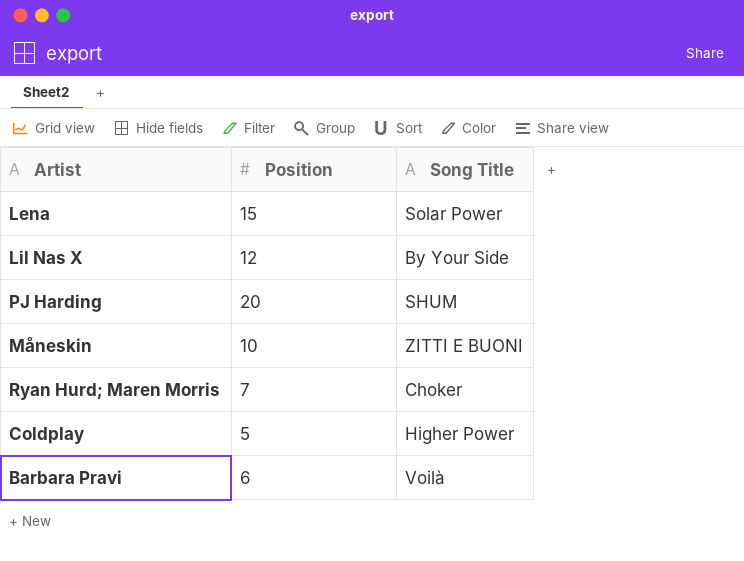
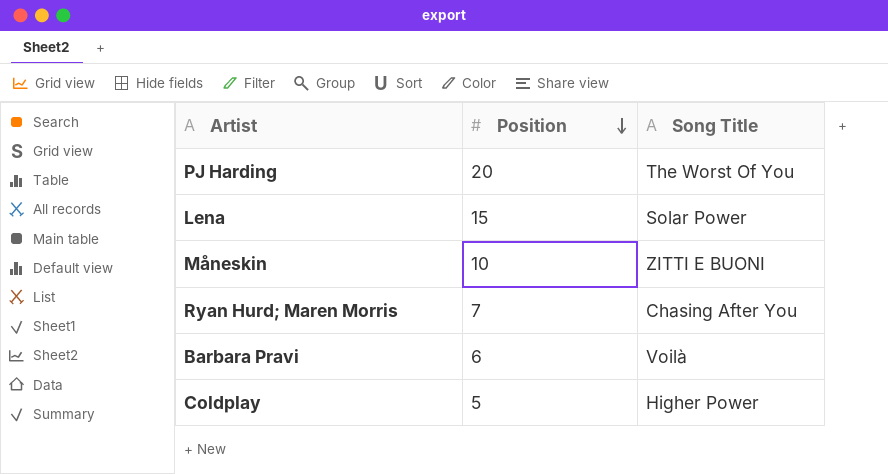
row order: none -> Position descending
row Lil Nas X: 12 | By Your Side -> none
PJ Harding | Song Title: SHUM -> The Worst Of You
Ryan Hurd; Maren Morris | Song Title: Choker -> Chasing After You

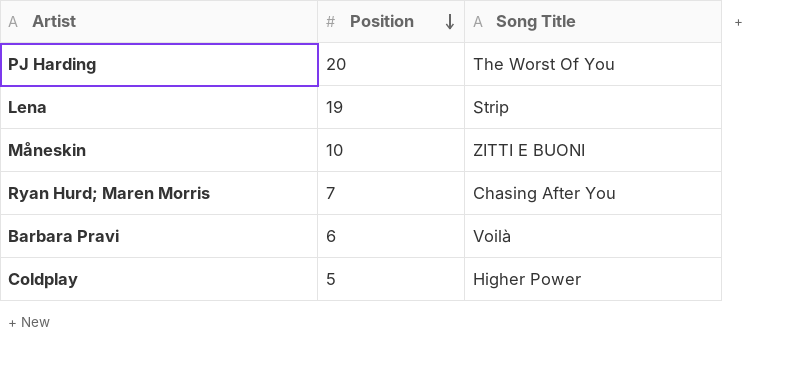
Lena | Position: 15 -> 19
Lena | Song Title: Solar Power -> Strip

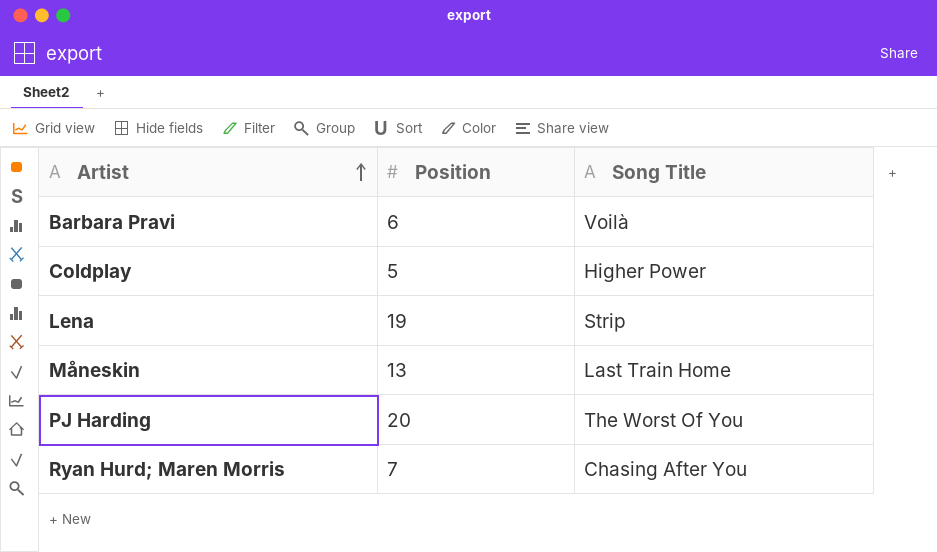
row order: Position descending -> Artist ascending
Måneskin | Position: 10 -> 13
Måneskin | Song Title: ZITTI E BUONI -> Last Train Home

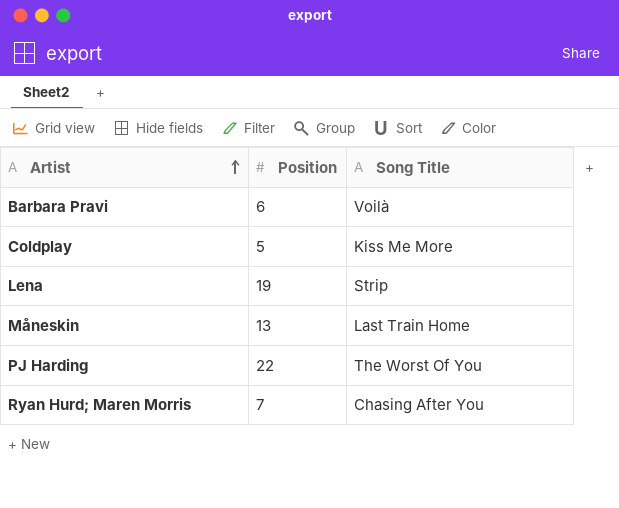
Coldplay | Song Title: Higher Power -> Kiss Me More
PJ Harding | Position: 20 -> 22

